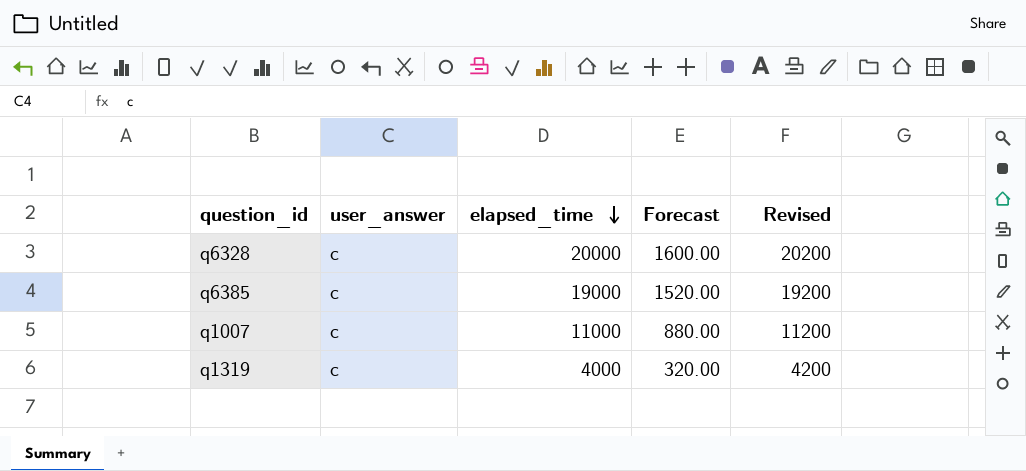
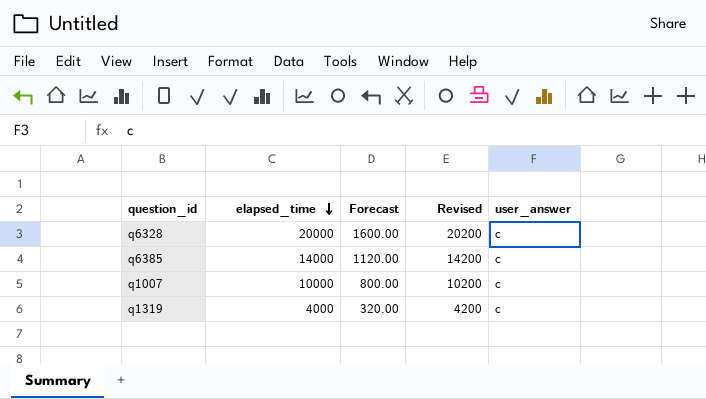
column user_answer | position: 2 -> 5
q6385 | elapsed_time: 19000 -> 14000
q6385 | Forecast: 1520.00 -> 1120.00
q6385 | Revised: 19200 -> 14200
q1007 | elapsed_time: 11000 -> 10000
q1007 | Forecast: 880.00 -> 800.00
q1007 | Revised: 11200 -> 10200

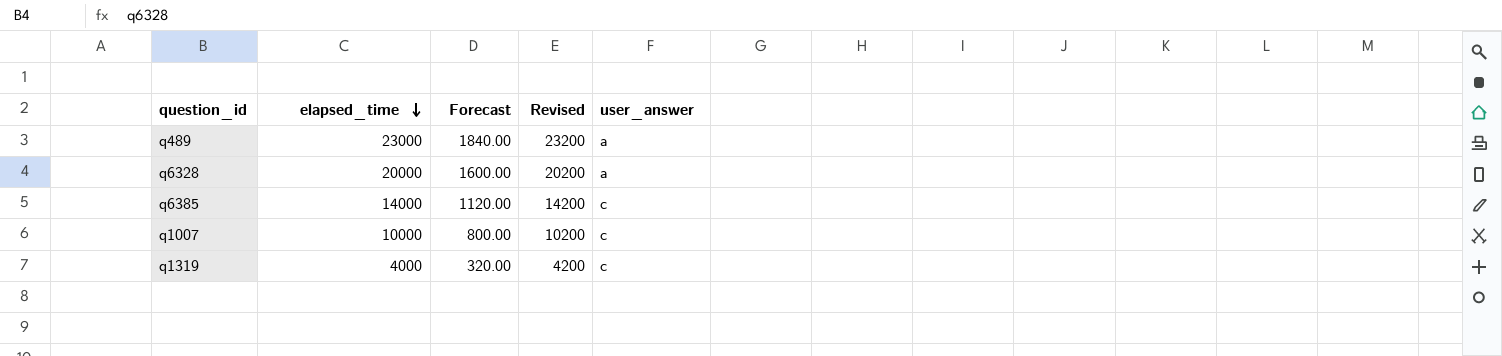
row q489: none -> 23000 | 1840.00 | 23200 | a
q6328 | user_answer: c -> a

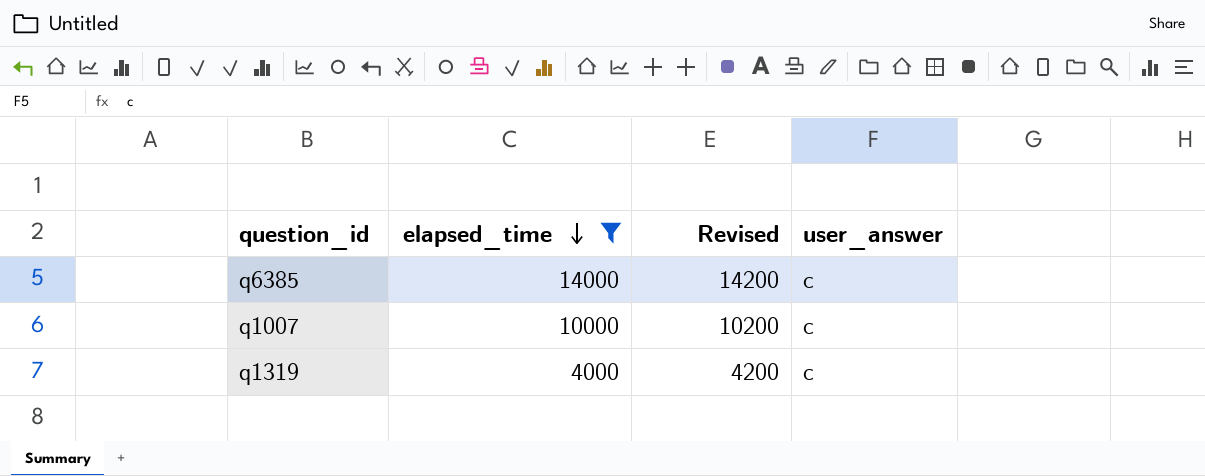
filter: none -> elapsed_time <= 14000
column Forecast | formula: [elapsed_time] * 0.08 -> none

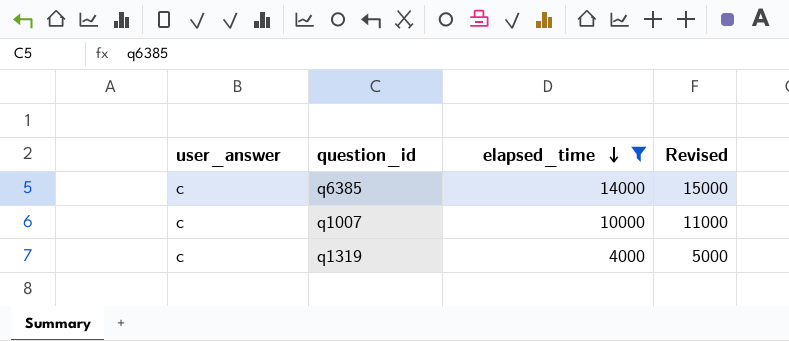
column user_answer | position: 4 -> 1
column Revised | formula: [elapsed_time] + 200 -> [elapsed_time] + 1000

